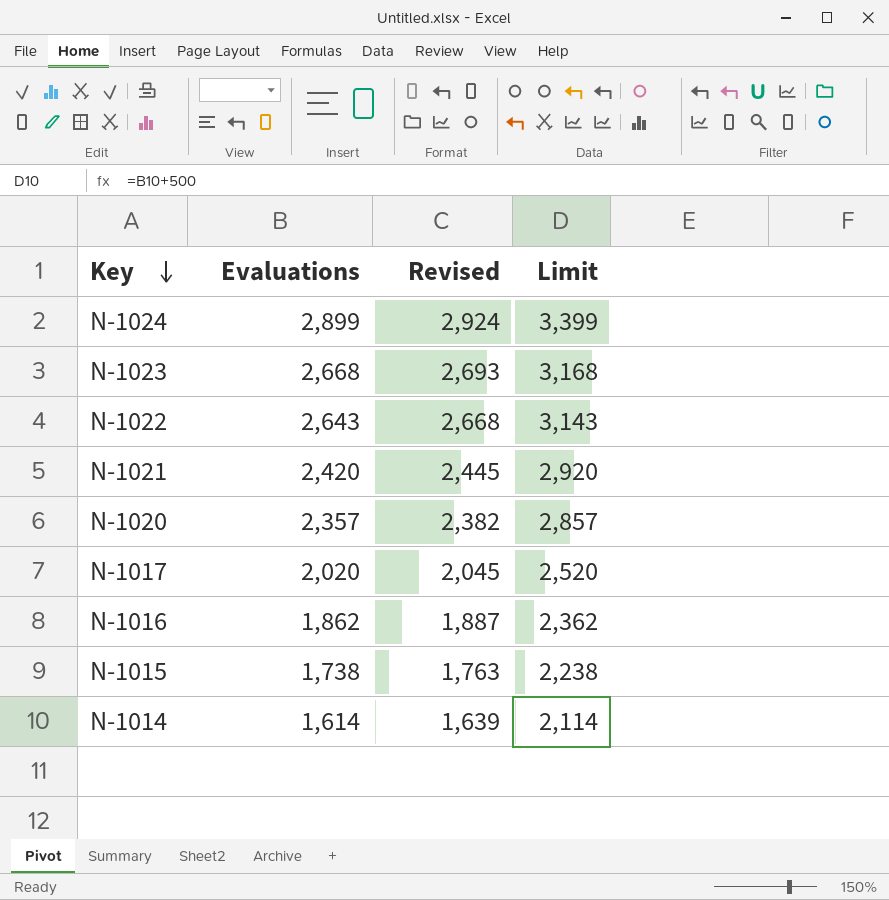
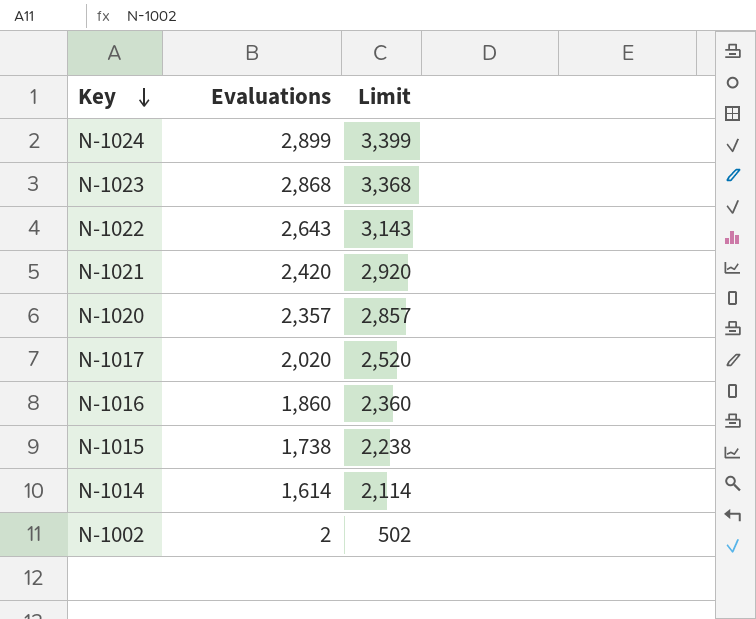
column Revised | formula: [Evaluations] + 25 -> none
N-1023 | Evaluations: 2,668 -> 2,868
N-1023 | Limit: 3,168 -> 3,368
N-1016 | Evaluations: 1,862 -> 1,860
N-1016 | Limit: 2,362 -> 2,360
row N-1002: none -> 2 | 502

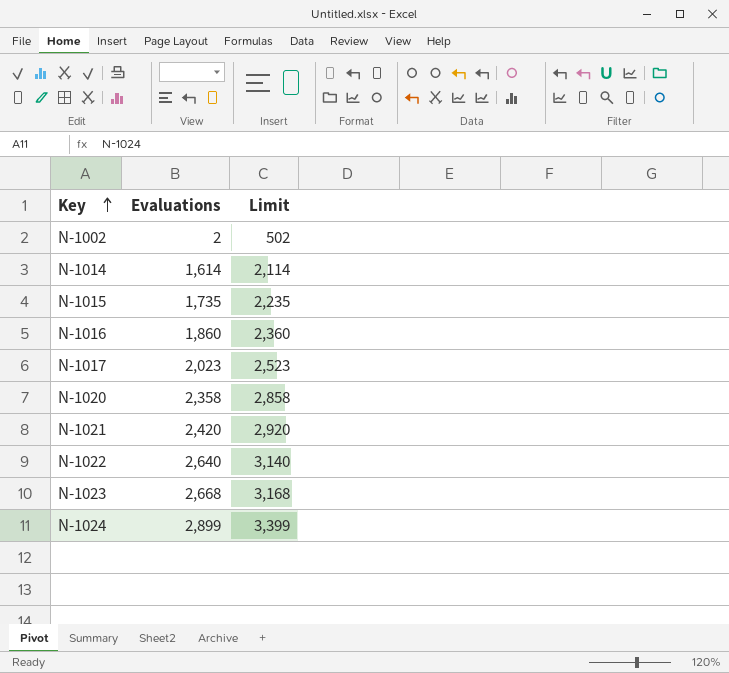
row order: Key descending -> Key ascending
N-1015 | Evaluations: 1,738 -> 1,735
N-1015 | Limit: 2,238 -> 2,235
N-1017 | Evaluations: 2,020 -> 2,023
N-1017 | Limit: 2,520 -> 2,523
N-1020 | Evaluations: 2,357 -> 2,358
N-1020 | Limit: 2,857 -> 2,858
N-1022 | Evaluations: 2,643 -> 2,640
N-1022 | Limit: 3,143 -> 3,140
N-1023 | Evaluations: 2,868 -> 2,668
N-1023 | Limit: 3,368 -> 3,168

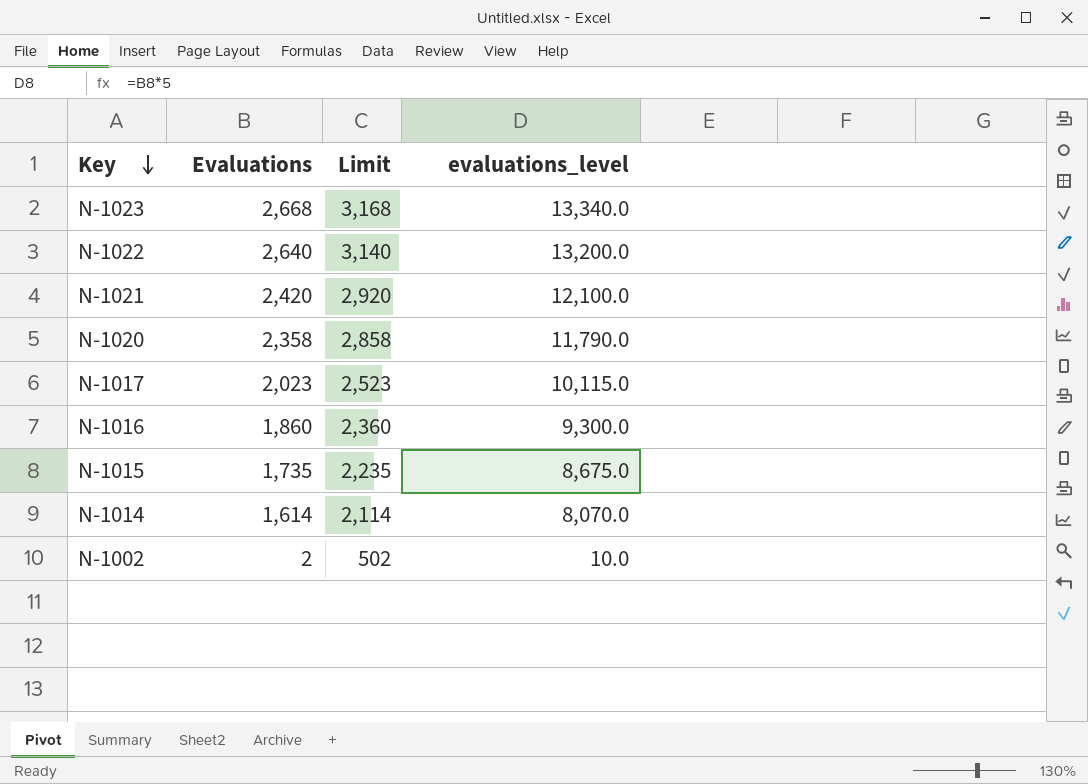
row order: Key ascending -> Key descending
column evaluations_level | formula: none -> [Evaluations] * 5
row N-1024: 2,899 | 3,399 -> none

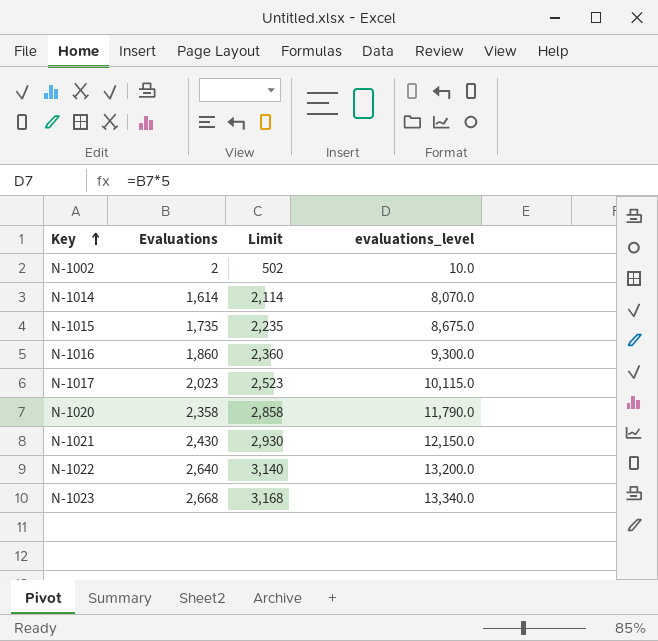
row order: Key descending -> Key ascending
N-1021 | Evaluations: 2,420 -> 2,430
N-1021 | Limit: 2,920 -> 2,930
N-1021 | evaluations_level: 12,100.0 -> 12,150.0

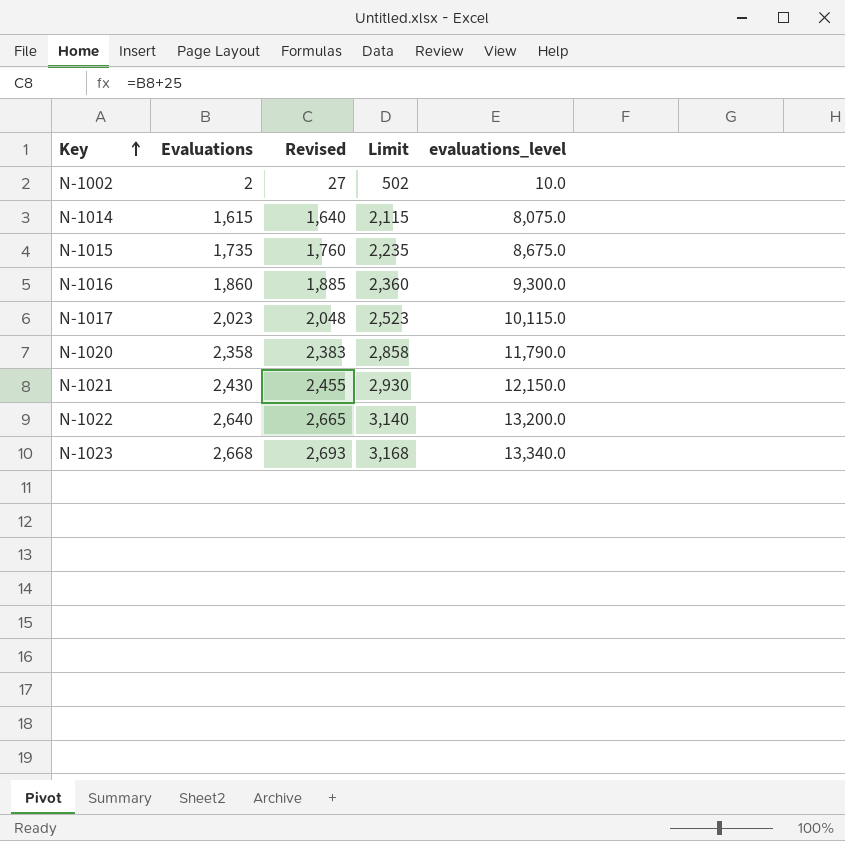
column Revised | formula: none -> [Evaluations] + 25
N-1014 | Evaluations: 1,614 -> 1,615
N-1014 | Limit: 2,114 -> 2,115
N-1014 | evaluations_level: 8,070.0 -> 8,075.0

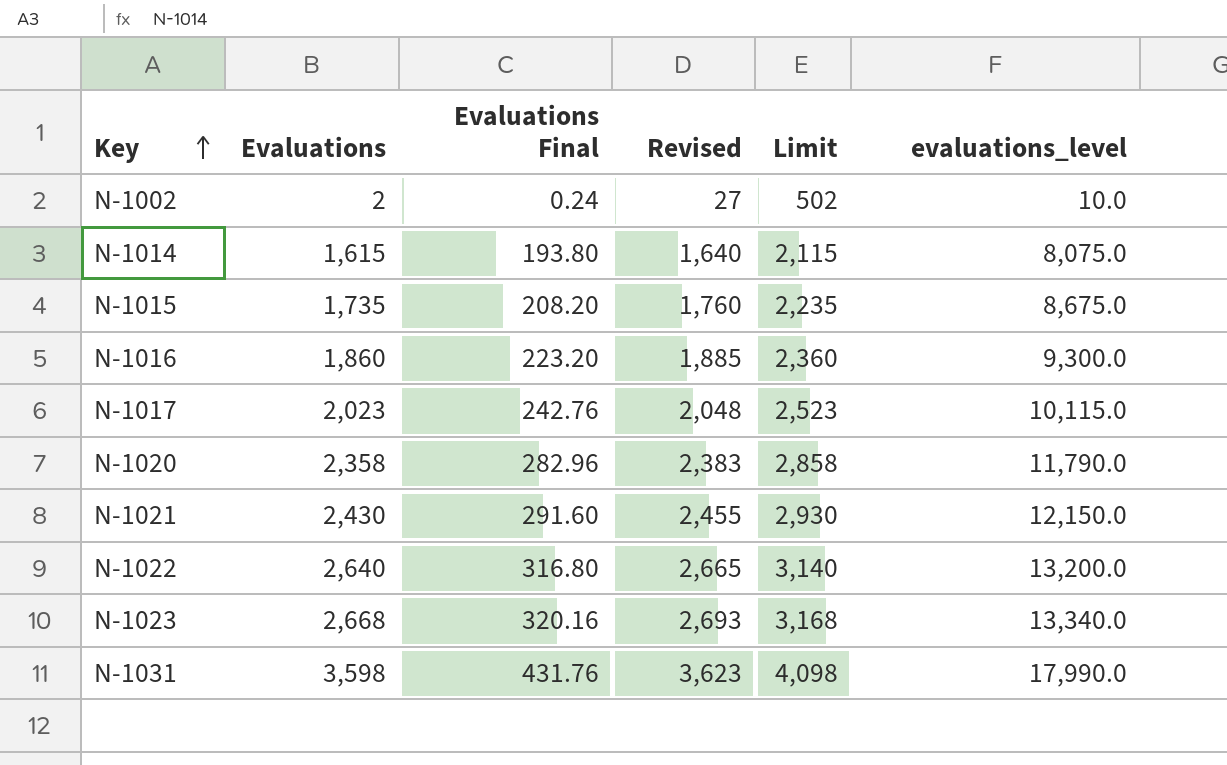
column Evaluations Final | formula: none -> [Evaluations] * 0.12
row N-1031: none -> 3,598 | 431.76 | 3,623 | 4,098 | 17,990.0

